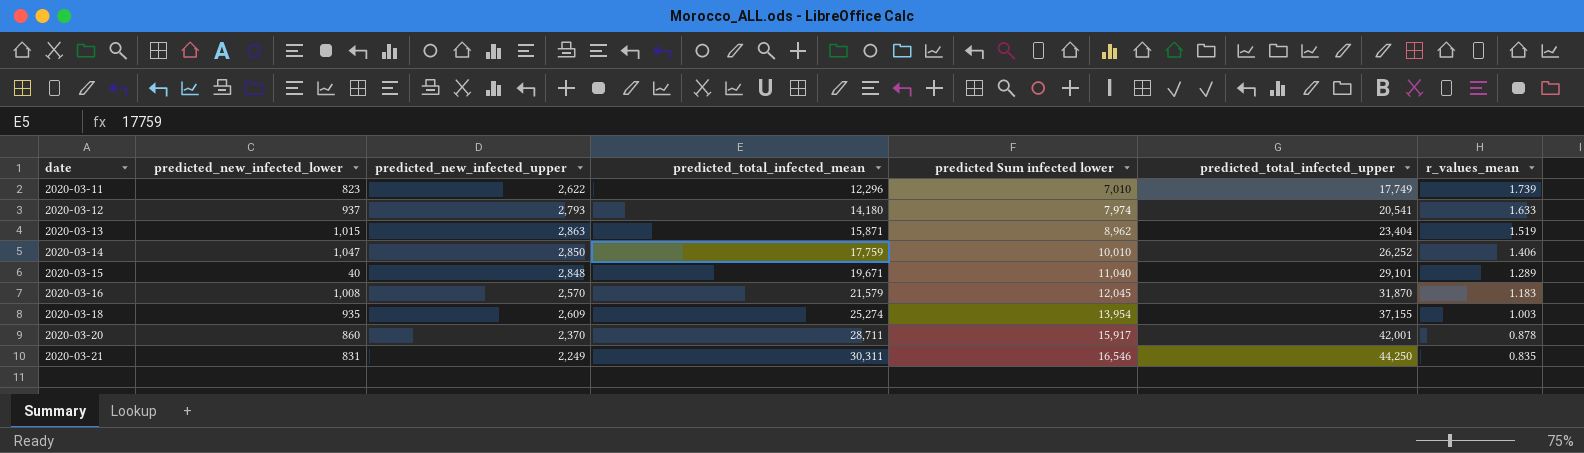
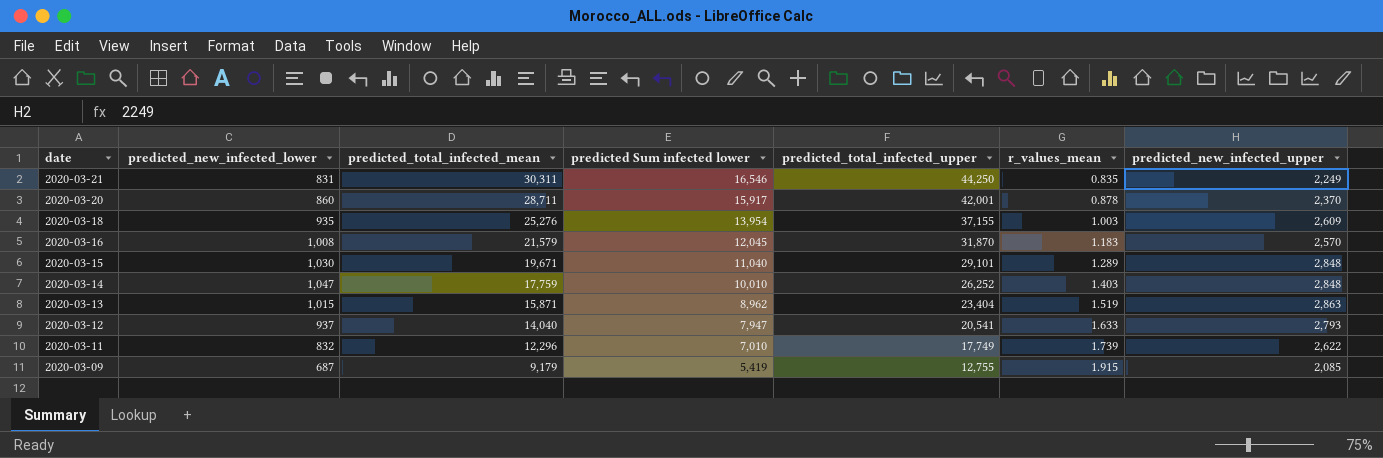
row order: date ascending -> date descending
column predicted_new_infected_upper | position: 3 -> 7
2020-03-18 | predicted_total_infected_mean: 25,274 -> 25,276
2020-03-15 | predicted_new_infected_lower: 40 -> 1,030
2020-03-14 | r_values_mean: 1.406 -> 1.403
2020-03-14 | predicted_new_infected_upper: 2,850 -> 2,848
2020-03-12 | predicted_total_infected_mean: 14,180 -> 14,040
2020-03-12 | predicted Sum infected lower: 7,974 -> 7,947
2020-03-11 | predicted_new_infected_lower: 823 -> 832
row 2020-03-09: none -> 687 | 9,179 | 5,419 | 12,755 | 1.915 | 2,085

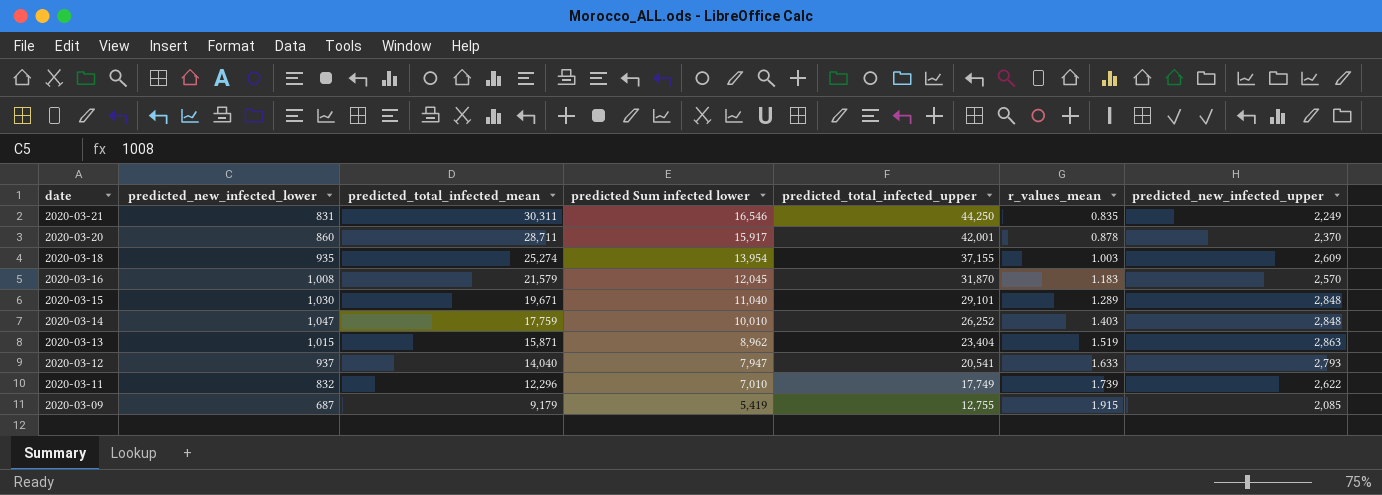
2020-03-18 | predicted_total_infected_mean: 25,276 -> 25,274

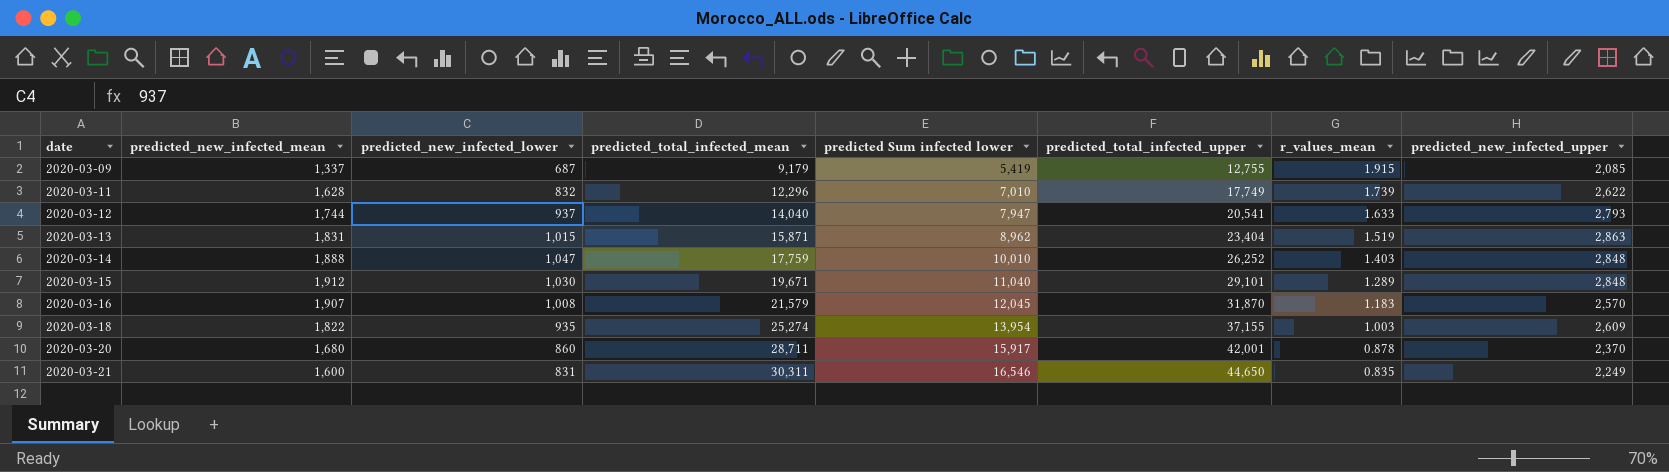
row order: date descending -> date ascending
column predicted_new_infected_mean | position: none -> 2
2020-03-21 | predicted_total_infected_upper: 44,250 -> 44,650

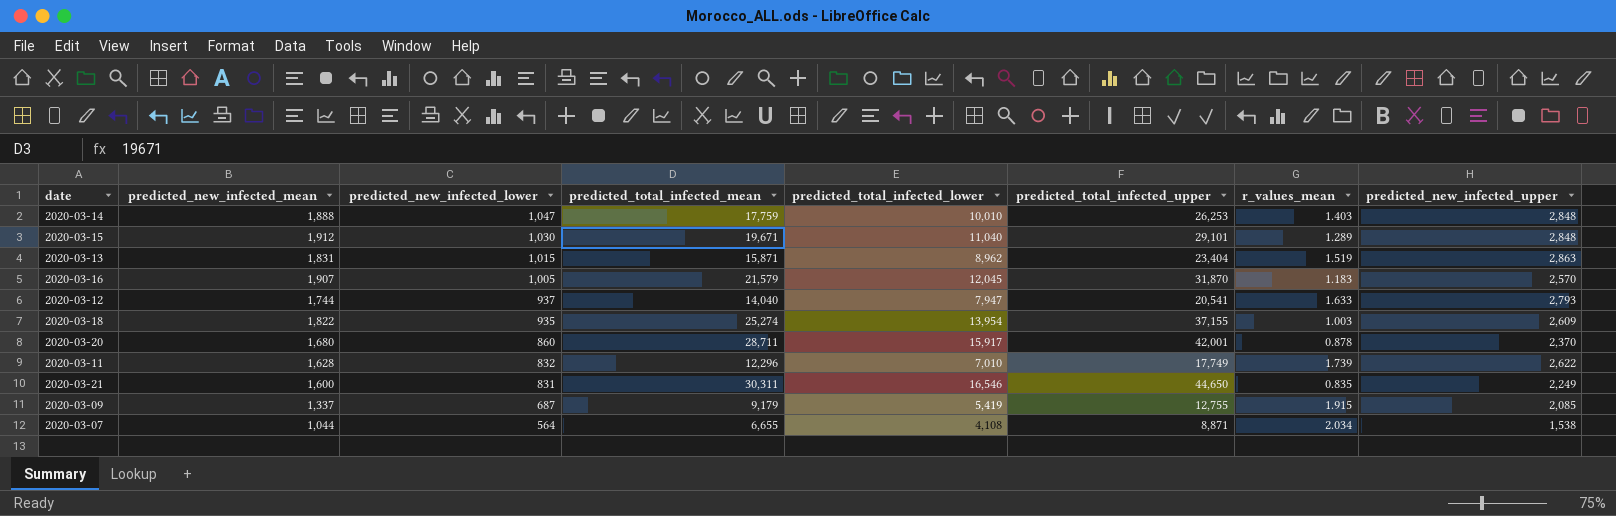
row order: date ascending -> predicted_new_infected_lower descending
column name: predicted Sum infected lower -> predicted_total_infected_lower
2020-03-14 | predicted_total_infected_upper: 26,252 -> 26,253
2020-03-16 | predicted_new_infected_lower: 1,008 -> 1,005
row 2020-03-07: none -> 1,044 | 564 | 6,655 | 4,108 | 8,871 | 2.034 | 1,538

